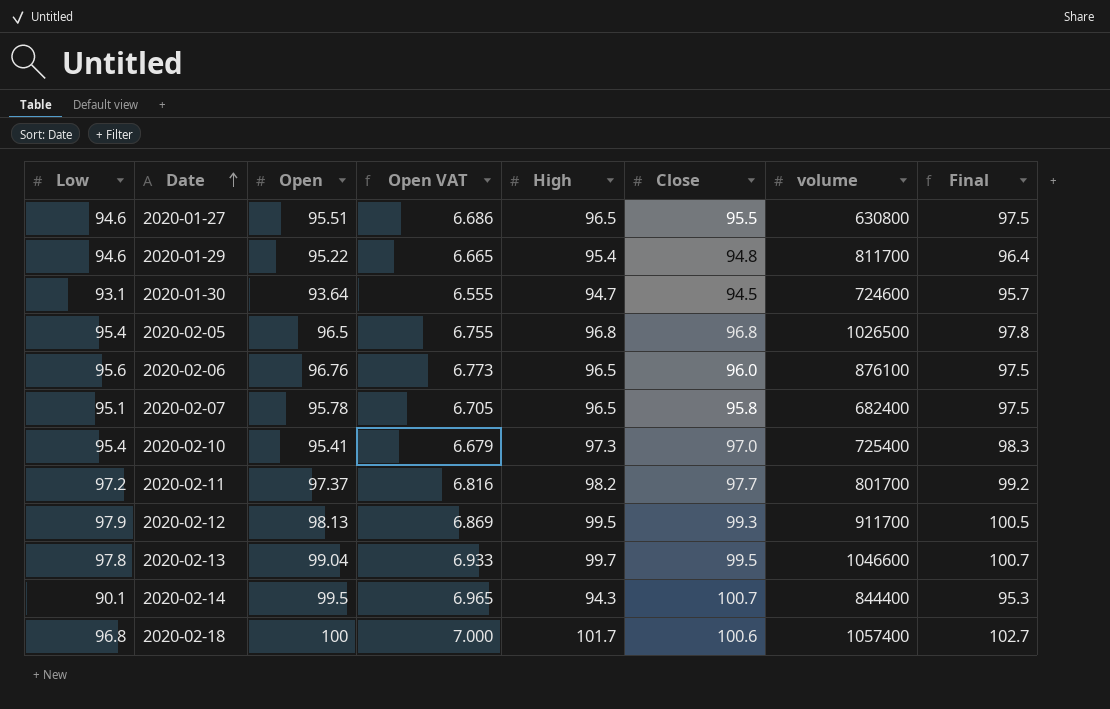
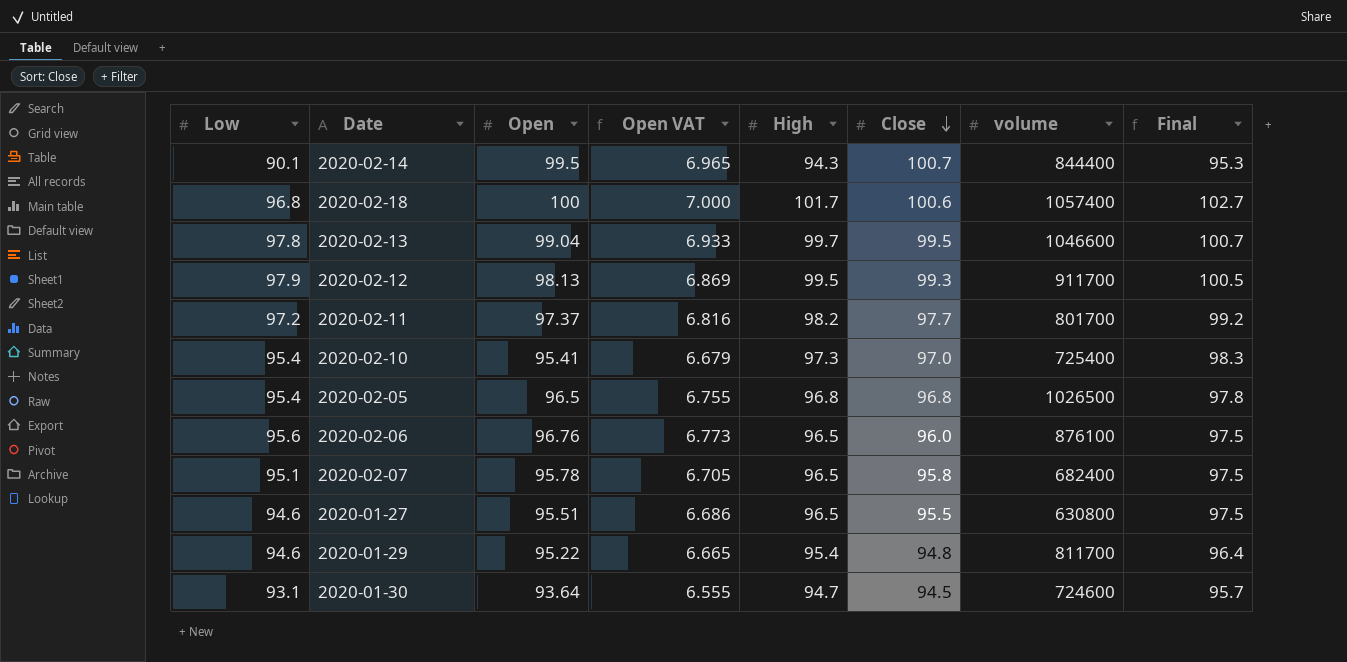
row order: Date ascending -> Close descending

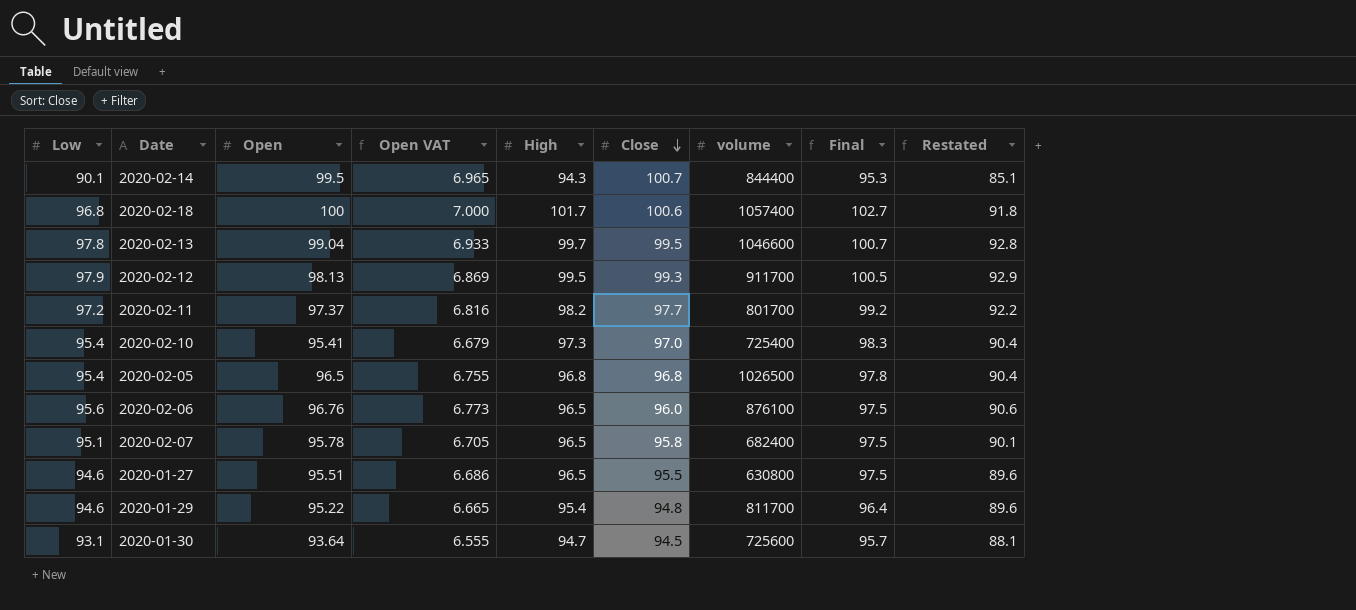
column Restated | formula: none -> [Low] - 5
2020-01-30 | volume: 724600 -> 725600

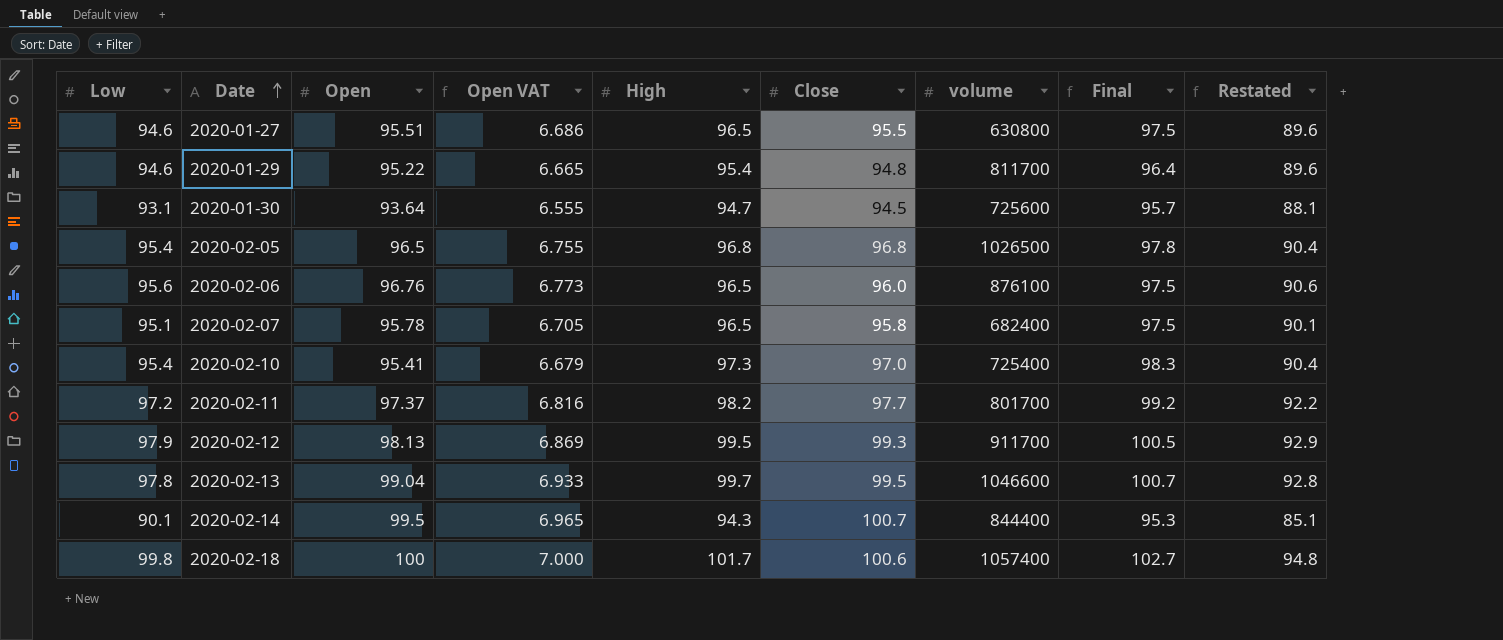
row order: Close descending -> Date ascending
2020-02-18 | Low: 96.8 -> 99.8
2020-02-18 | Restated: 91.8 -> 94.8

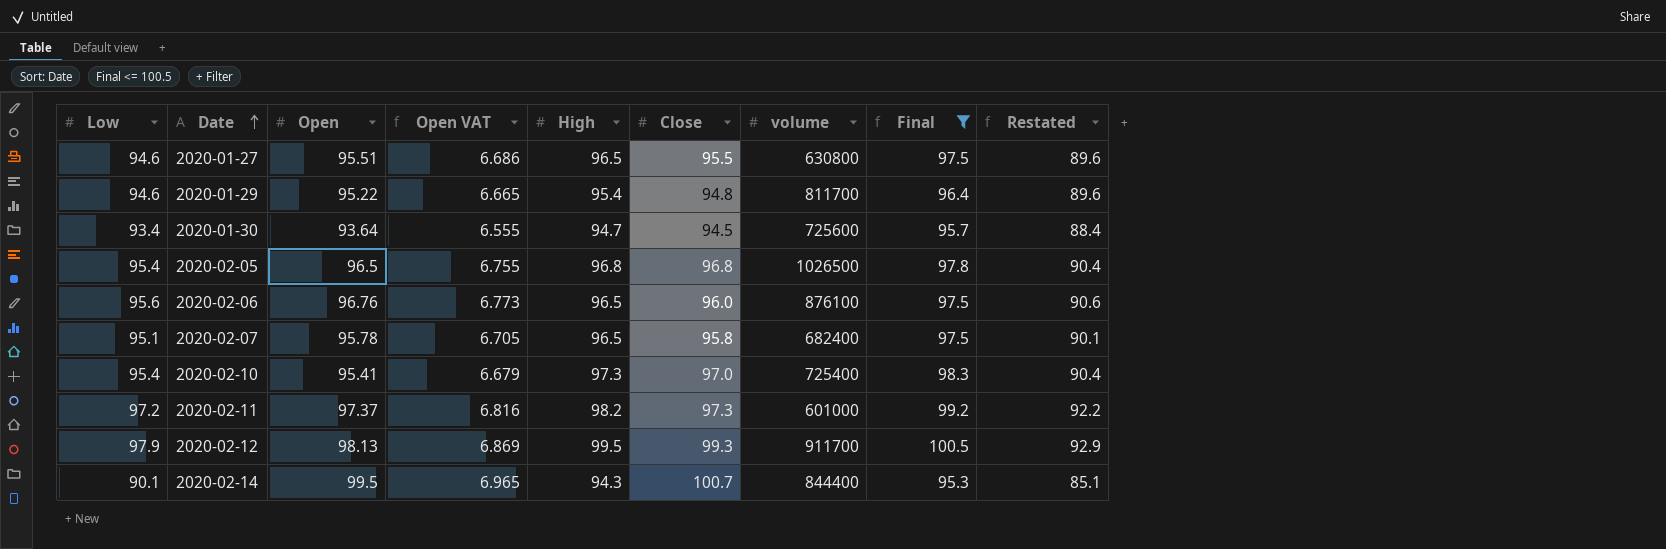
filter: none -> Final <= 100.5
2020-01-30 | Low: 93.1 -> 93.4
2020-01-30 | Restated: 88.1 -> 88.4
2020-02-11 | Close: 97.7 -> 97.3
2020-02-11 | volume: 801700 -> 601000

